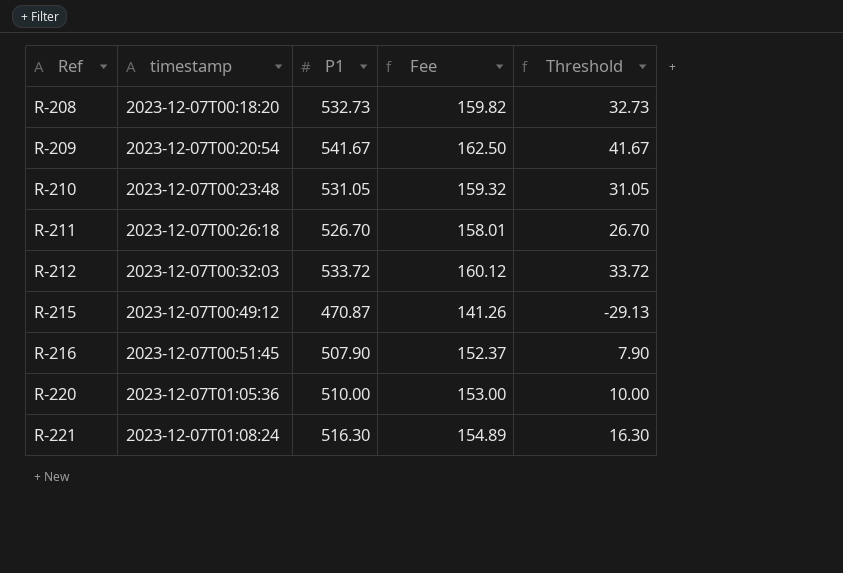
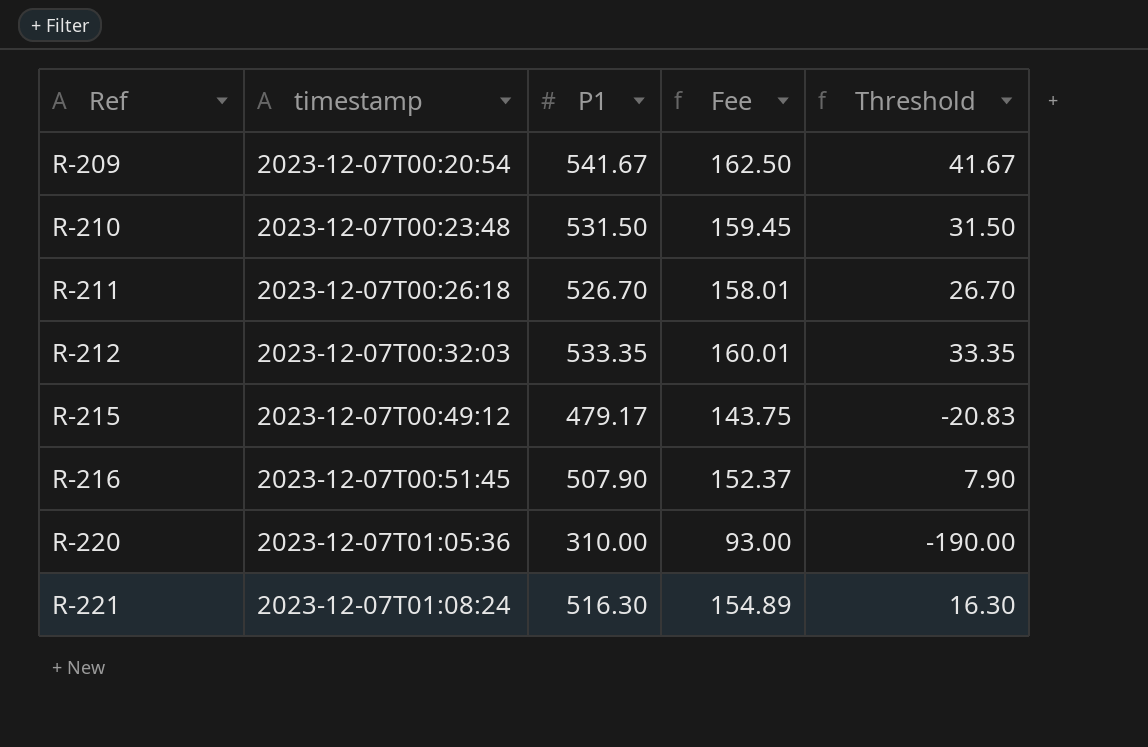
row R-208: 2023-12-07T00:18:20 | 532.73 | 159.82 | 32.73 -> none
R-210 | P1: 531.05 -> 531.50
R-210 | Fee: 159.32 -> 159.45
R-210 | Threshold: 31.05 -> 31.50
R-212 | P1: 533.72 -> 533.35
R-212 | Fee: 160.12 -> 160.01
R-212 | Threshold: 33.72 -> 33.35
R-215 | P1: 470.87 -> 479.17
R-215 | Fee: 141.26 -> 143.75
R-215 | Threshold: -29.13 -> -20.83
R-220 | P1: 510.00 -> 310.00
R-220 | Fee: 153.00 -> 93.00
R-220 | Threshold: 10.00 -> -190.00

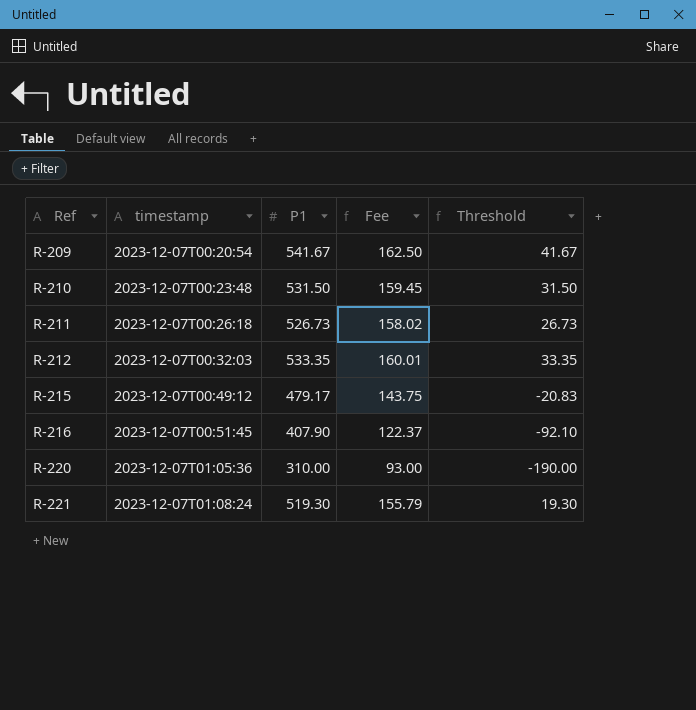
R-211 | P1: 526.70 -> 526.73
R-211 | Fee: 158.01 -> 158.02
R-211 | Threshold: 26.70 -> 26.73
R-216 | P1: 507.90 -> 407.90
R-216 | Fee: 152.37 -> 122.37
R-216 | Threshold: 7.90 -> -92.10
R-221 | P1: 516.30 -> 519.30
R-221 | Fee: 154.89 -> 155.79
R-221 | Threshold: 16.30 -> 19.30

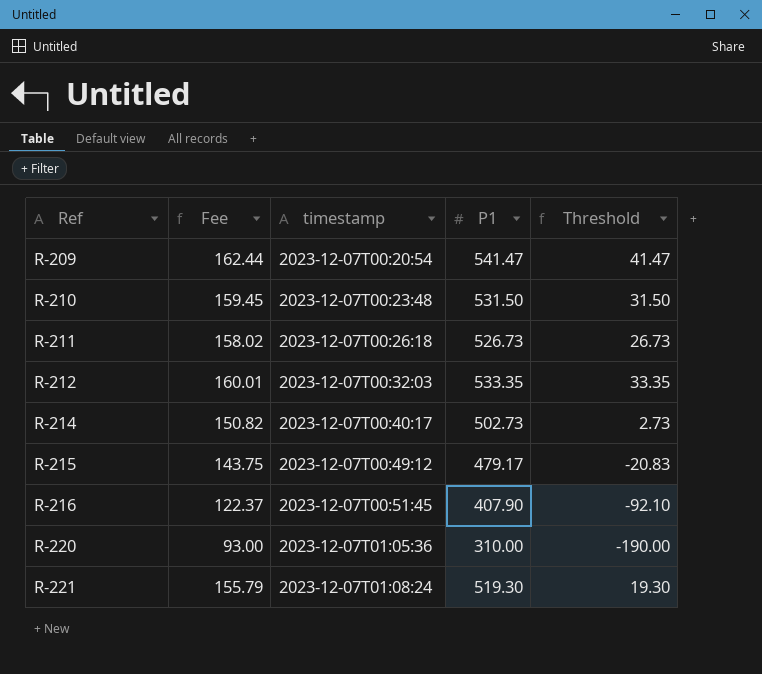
column Fee | position: 4 -> 2
R-209 | Fee: 162.50 -> 162.44
R-209 | P1: 541.67 -> 541.47
R-209 | Threshold: 41.67 -> 41.47
row R-214: none -> 150.82 | 2023-12-07T00:40:17 | 502.73 | 2.73

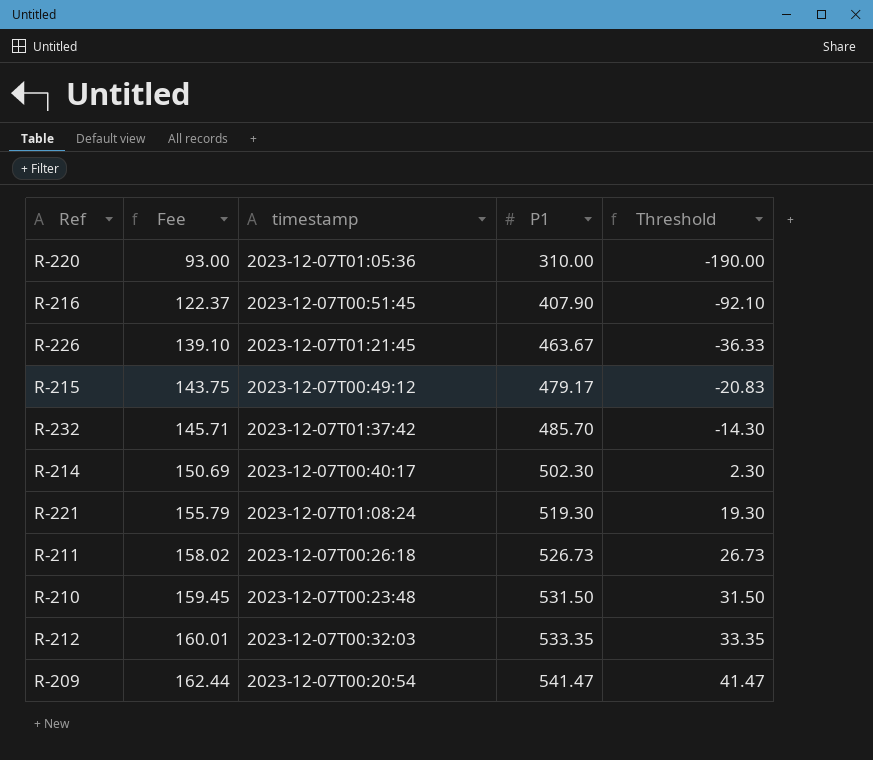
row order: Ref ascending -> Fee ascending
row R-226: none -> 139.10 | 2023-12-07T01:21:45 | 463.67 | -36.33
row R-232: none -> 145.71 | 2023-12-07T01:37:42 | 485.70 | -14.30
R-214 | Fee: 150.82 -> 150.69
R-214 | P1: 502.73 -> 502.30
R-214 | Threshold: 2.73 -> 2.30

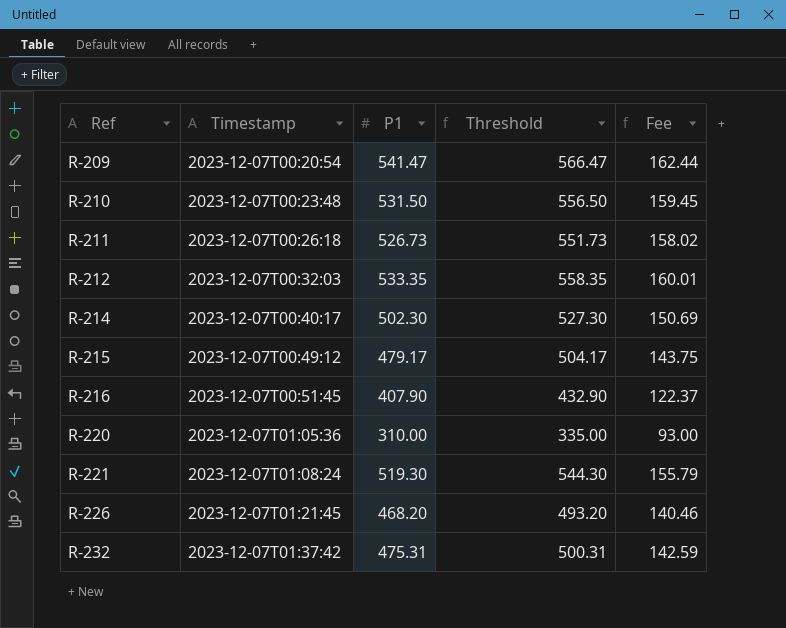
row order: Fee ascending -> Ref ascending
column name: timestamp -> Timestamp
column Threshold | formula: [P1] - 500 -> [P1] + 25
column Fee | position: 2 -> 5
R-226 | P1: 463.67 -> 468.20
R-226 | Fee: 139.10 -> 140.46
R-232 | P1: 485.70 -> 475.31
R-232 | Fee: 145.71 -> 142.59

